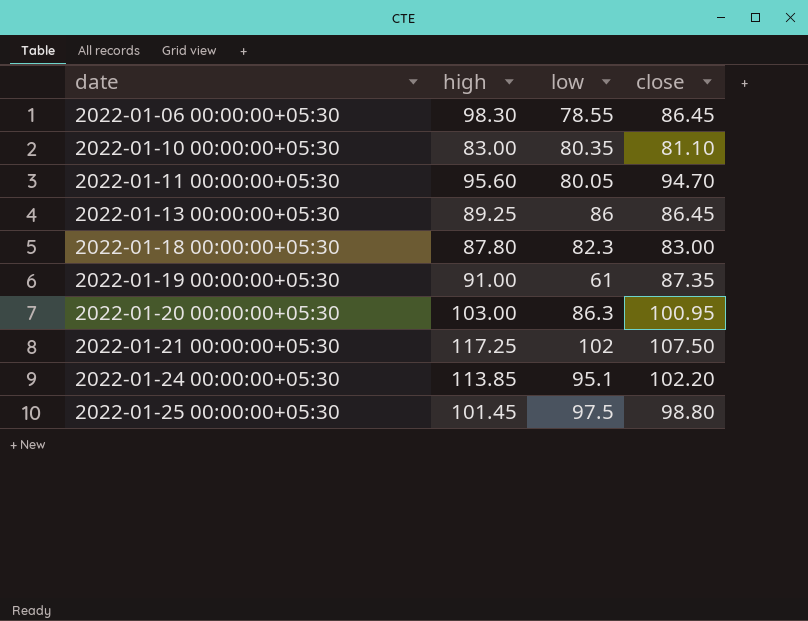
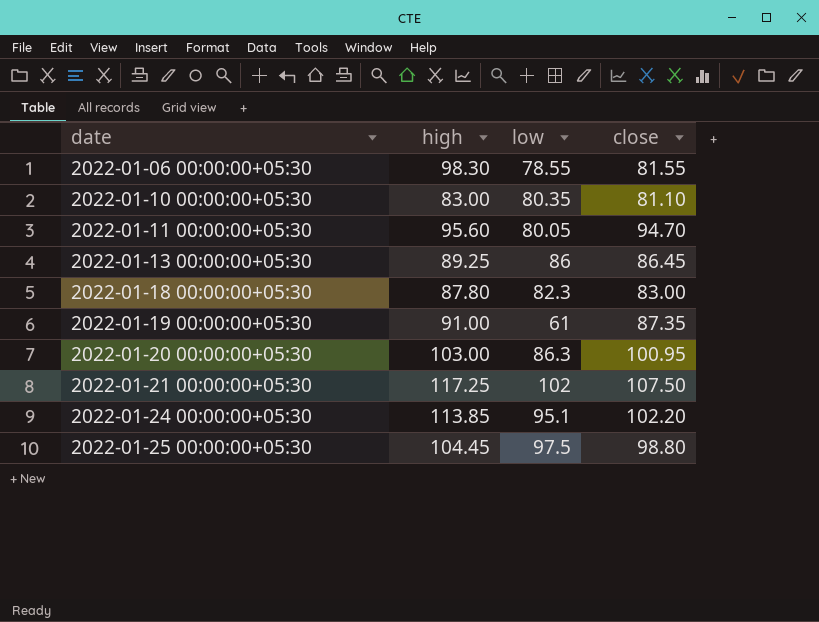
2022-01-06 00:00:00+05:30 | close: 86.45 -> 81.55
2022-01-25 00:00:00+05:30 | high: 101.45 -> 104.45

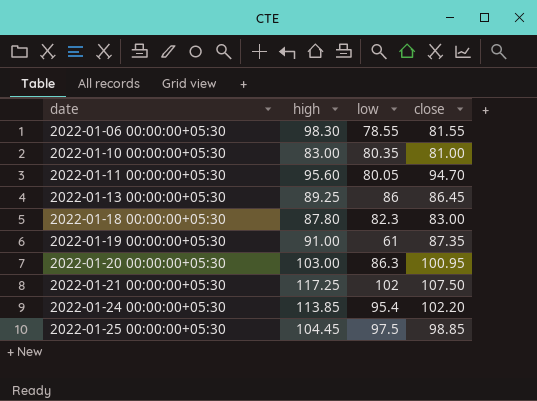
2022-01-10 00:00:00+05:30 | close: 81.10 -> 81.00
2022-01-24 00:00:00+05:30 | low: 95.1 -> 95.4
2022-01-25 00:00:00+05:30 | close: 98.80 -> 98.85

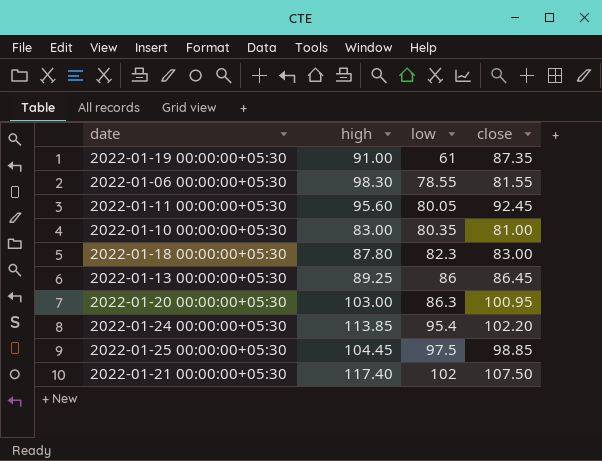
row order: date ascending -> low ascending
2022-01-11 00:00:00+05:30 | close: 94.70 -> 92.45
2022-01-21 00:00:00+05:30 | high: 117.25 -> 117.40

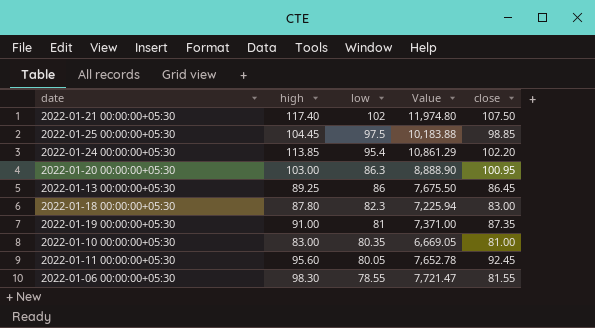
row order: low ascending -> low descending
column Value | formula: none -> [high] * [low]
2022-01-19 00:00:00+05:30 | low: 61 -> 81

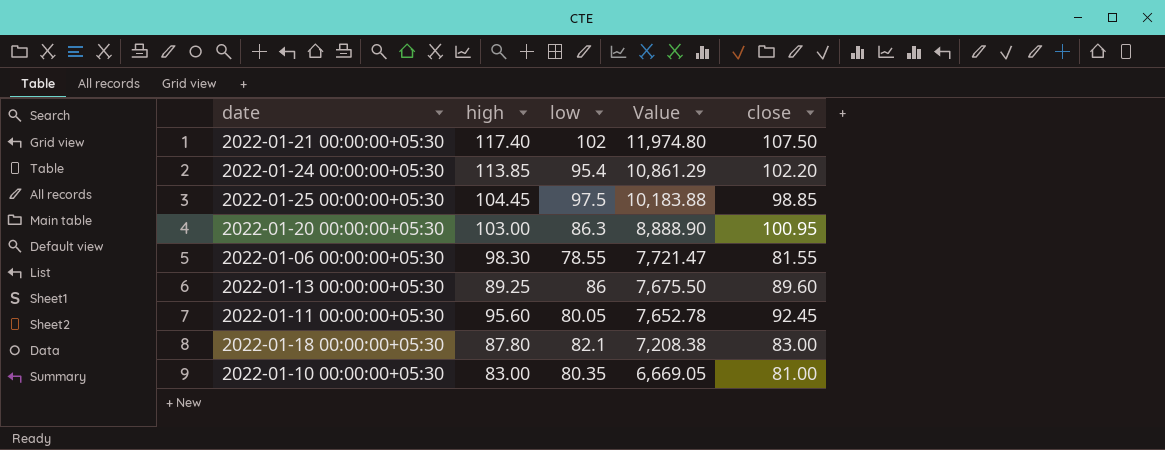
row order: low descending -> Value descending
row 2022-01-19 00:00:00+05:30: 91.00 | 81 | 7,371.00 | 87.35 -> none
2022-01-13 00:00:00+05:30 | close: 86.45 -> 89.60
2022-01-18 00:00:00+05:30 | low: 82.3 -> 82.1
2022-01-18 00:00:00+05:30 | Value: 7,225.94 -> 7,208.38

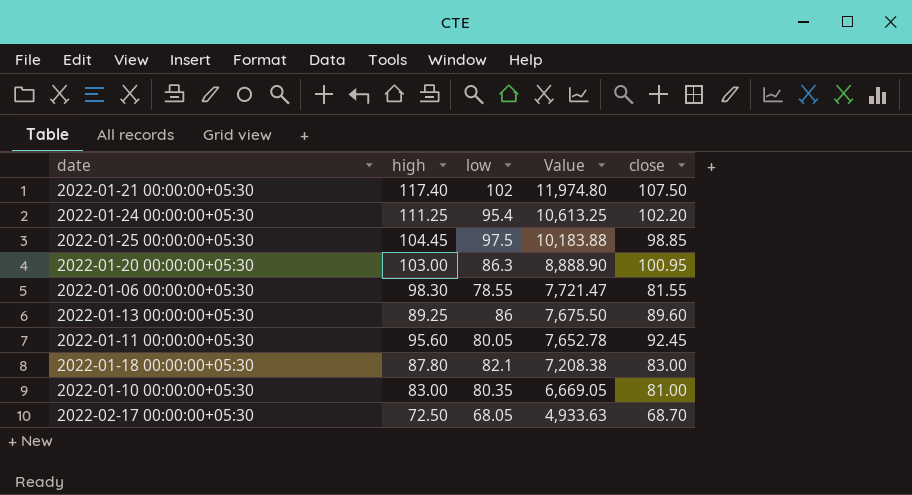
2022-01-24 00:00:00+05:30 | high: 113.85 -> 111.25
2022-01-24 00:00:00+05:30 | Value: 10,861.29 -> 10,613.25
row 2022-02-17 00:00:00+05:30: none -> 72.50 | 68.05 | 4,933.63 | 68.70

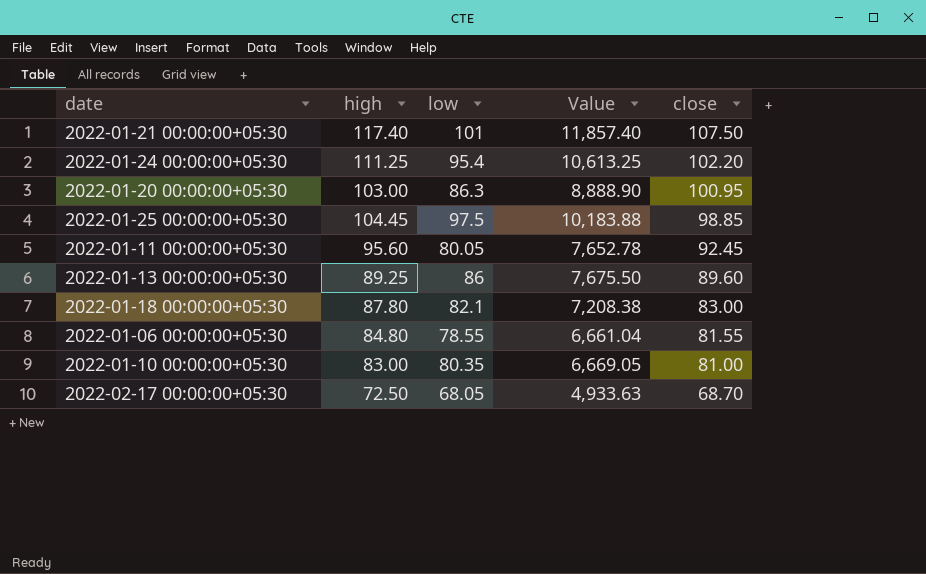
row order: Value descending -> close descending
2022-01-21 00:00:00+05:30 | low: 102 -> 101
2022-01-21 00:00:00+05:30 | Value: 11,974.80 -> 11,857.40
2022-01-06 00:00:00+05:30 | high: 98.30 -> 84.80
2022-01-06 00:00:00+05:30 | Value: 7,721.47 -> 6,661.04

